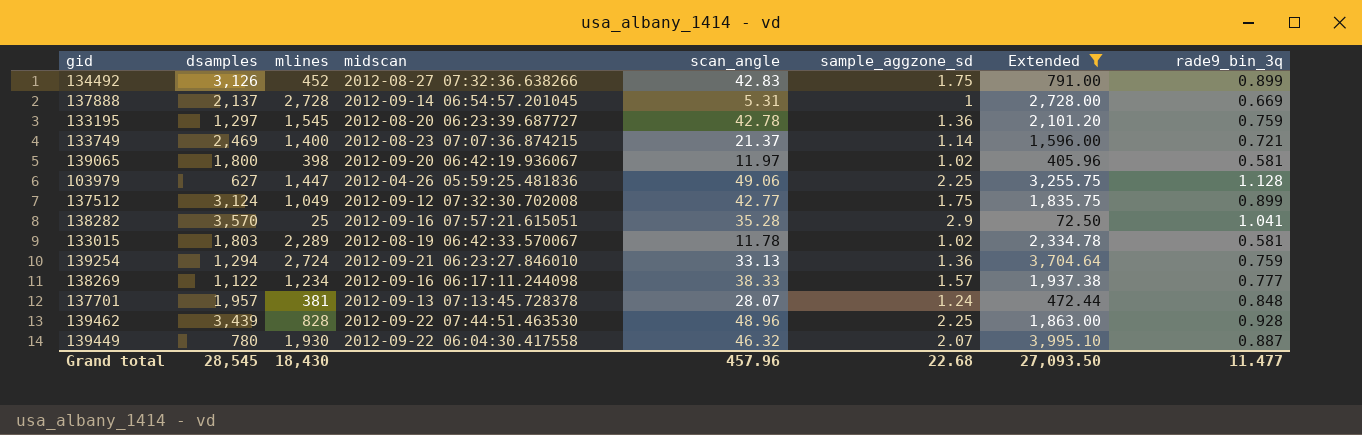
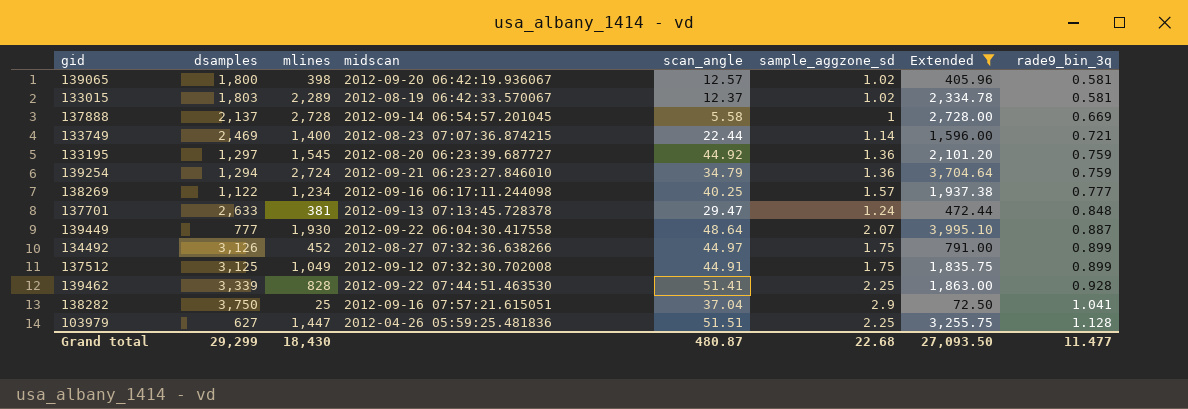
row order: none -> rade9_bin_3q ascending
139065 | scan_angle: 11.97 -> 12.57
133015 | scan_angle: 11.78 -> 12.37
137888 | scan_angle: 5.31 -> 5.58
133749 | scan_angle: 21.37 -> 22.44
133195 | scan_angle: 42.78 -> 44.92
139254 | scan_angle: 33.13 -> 34.79
138269 | scan_angle: 38.33 -> 40.25
137701 | dsamples: 1,957 -> 2,633
137701 | scan_angle: 28.07 -> 29.47
139449 | dsamples: 780 -> 777
139449 | scan_angle: 46.32 -> 48.64
134492 | scan_angle: 42.83 -> 44.97
137512 | dsamples: 3,124 -> 3,125
137512 | scan_angle: 42.77 -> 44.91
139462 | dsamples: 3,439 -> 3,339
139462 | scan_angle: 48.96 -> 51.41
138282 | dsamples: 3,570 -> 3,750
138282 | scan_angle: 35.28 -> 37.04
103979 | scan_angle: 49.06 -> 51.51
Grand total | dsamples: 28,545 -> 29,299
Grand total | scan_angle: 457.96 -> 480.87

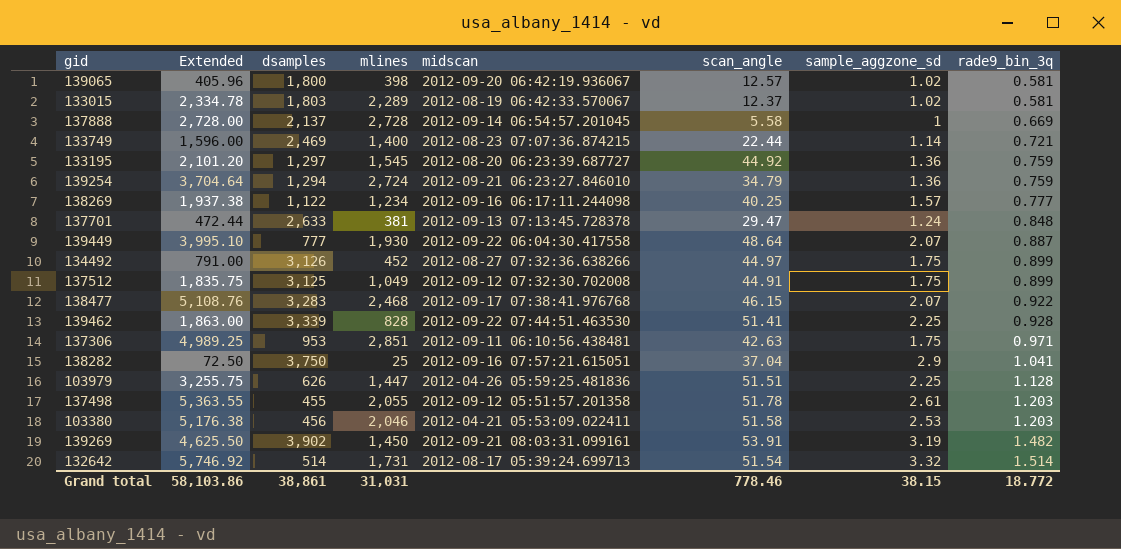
filter: Extended <= 3,995.10 -> none
column Extended | position: 7 -> 2
103979 | dsamples: 627 -> 626
Grand total | Extended: 27,093.50 -> 58,103.86
Grand total | dsamples: 29,299 -> 38,861
Grand total | mlines: 18,430 -> 31,031
Grand total | scan_angle: 480.87 -> 778.46
Grand total | sample_aggzone_sd: 22.68 -> 38.15
Grand total | rade9_bin_3q: 11.477 -> 18.772

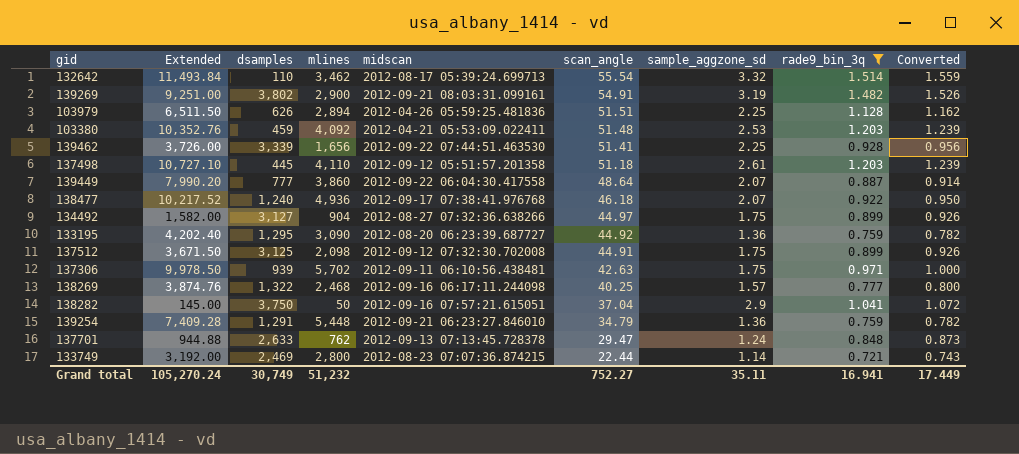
filter: none -> rade9_bin_3q >= 0.721
row order: rade9_bin_3q ascending -> scan_angle descending
column Converted | formula: none -> [rade9_bin_3q] * 1.03
132642 | Extended: 5,746.92 -> 11,493.84
132642 | dsamples: 514 -> 110
132642 | mlines: 1,731 -> 3,462
132642 | scan_angle: 51.54 -> 55.54
139269 | Extended: 4,625.50 -> 9,251.00
139269 | dsamples: 3,902 -> 3,802
139269 | mlines: 1,450 -> 2,900
139269 | scan_angle: 53.91 -> 54.91
103979 | Extended: 3,255.75 -> 6,511.50
103979 | mlines: 1,447 -> 2,894
103380 | Extended: 5,176.38 -> 10,352.76
103380 | dsamples: 456 -> 459
103380 | mlines: 2,046 -> 4,092
103380 | scan_angle: 51.58 -> 51.48
139462 | Extended: 1,863.00 -> 3,726.00
139462 | mlines: 828 -> 1,656
137498 | Extended: 5,363.55 -> 10,727.10
137498 | dsamples: 455 -> 445
137498 | mlines: 2,055 -> 4,110
137498 | scan_angle: 51.78 -> 51.18
139449 | Extended: 3,995.10 -> 7,990.20
139449 | mlines: 1,930 -> 3,860
138477 | Extended: 5,108.76 -> 10,217.52
138477 | dsamples: 3,283 -> 1,240
138477 | mlines: 2,468 -> 4,936
138477 | scan_angle: 46.15 -> 46.18
134492 | Extended: 791.00 -> 1,582.00
134492 | dsamples: 3,126 -> 3,127
134492 | mlines: 452 -> 904
133195 | Extended: 2,101.20 -> 4,202.40
133195 | dsamples: 1,297 -> 1,295
133195 | mlines: 1,545 -> 3,090
137512 | Extended: 1,835.75 -> 3,671.50
137512 | mlines: 1,049 -> 2,098
137306 | Extended: 4,989.25 -> 9,978.50
137306 | dsamples: 953 -> 939
137306 | mlines: 2,851 -> 5,702
138269 | Extended: 1,937.38 -> 3,874.76
138269 | dsamples: 1,122 -> 1,322
138269 | mlines: 1,234 -> 2,468
138282 | Extended: 72.50 -> 145.00
138282 | mlines: 25 -> 50
139254 | Extended: 3,704.64 -> 7,409.28
139254 | dsamples: 1,294 -> 1,291
139254 | mlines: 2,724 -> 5,448
137701 | Extended: 472.44 -> 944.88
137701 | mlines: 381 -> 762
133749 | Extended: 1,596.00 -> 3,192.00
133749 | mlines: 1,400 -> 2,800
Grand total | Extended: 58,103.86 -> 105,270.24
Grand total | dsamples: 38,861 -> 30,749
Grand total | mlines: 31,031 -> 51,232
Grand total | scan_angle: 778.46 -> 752.27
Grand total | sample_aggzone_sd: 38.15 -> 35.11
Grand total | rade9_bin_3q: 18.772 -> 16.941

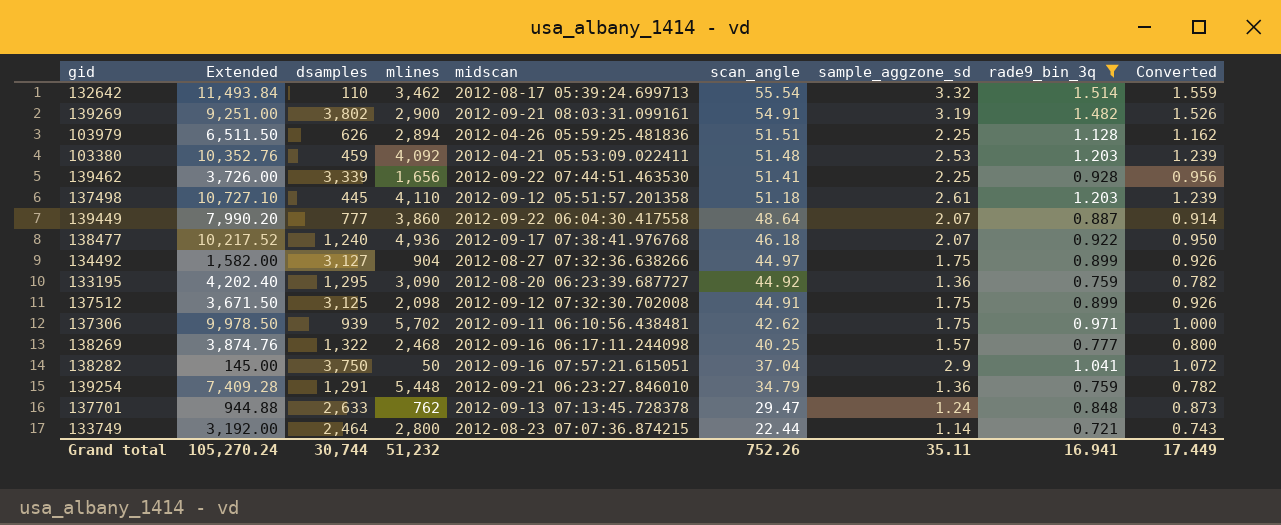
137306 | scan_angle: 42.63 -> 42.62
133749 | dsamples: 2,469 -> 2,464
Grand total | dsamples: 30,749 -> 30,744
Grand total | scan_angle: 752.27 -> 752.26

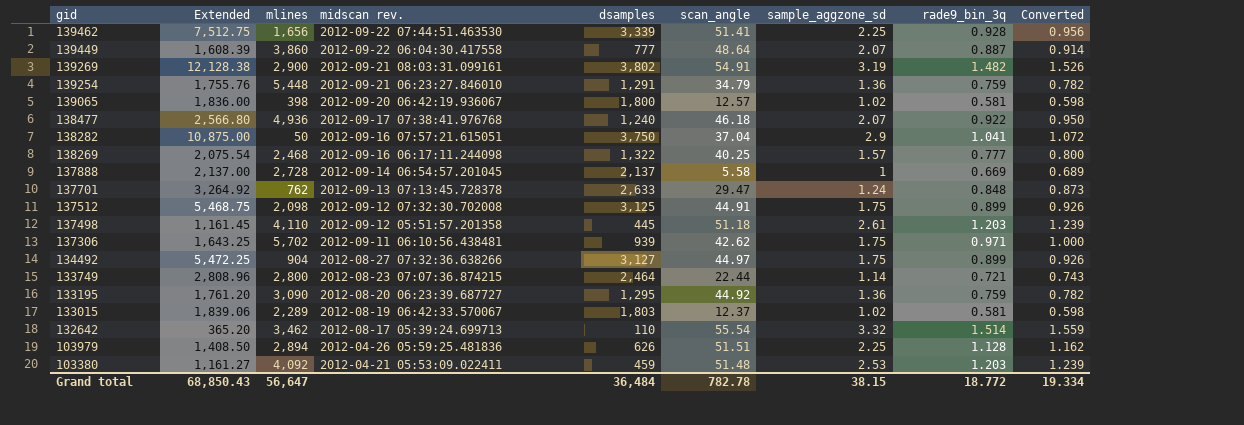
filter: rade9_bin_3q >= 0.721 -> none
row order: scan_angle descending -> gid descending
column Extended | formula: [mlines] * [sample_aggzone_sd] -> [dsamples] * [sample_aggzone_sd]
column name: midscan -> midscan rev.
column dsamples | position: 3 -> 5
Grand total | Extended: 105,270.24 -> 68,850.43
Grand total | mlines: 51,232 -> 56,647
Grand total | dsamples: 30,744 -> 36,484
Grand total | scan_angle: 752.26 -> 782.78
Grand total | sample_aggzone_sd: 35.11 -> 38.15
Grand total | rade9_bin_3q: 16.941 -> 18.772
Grand total | Converted: 17.449 -> 19.334

